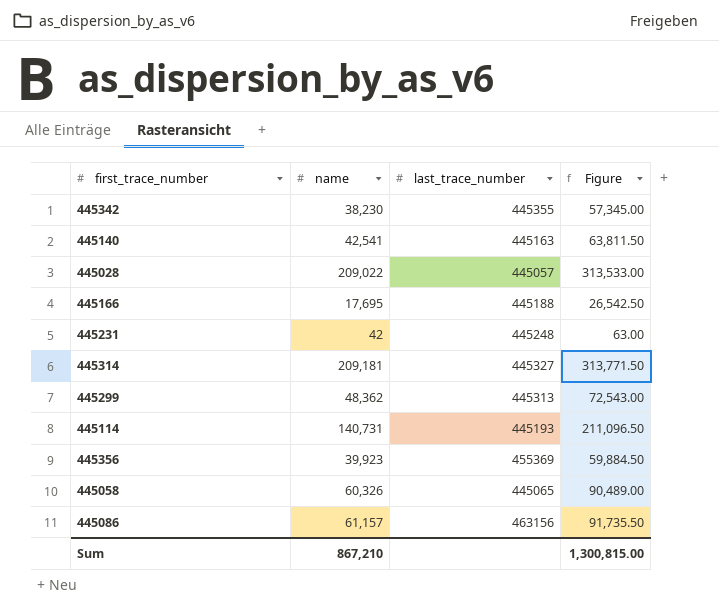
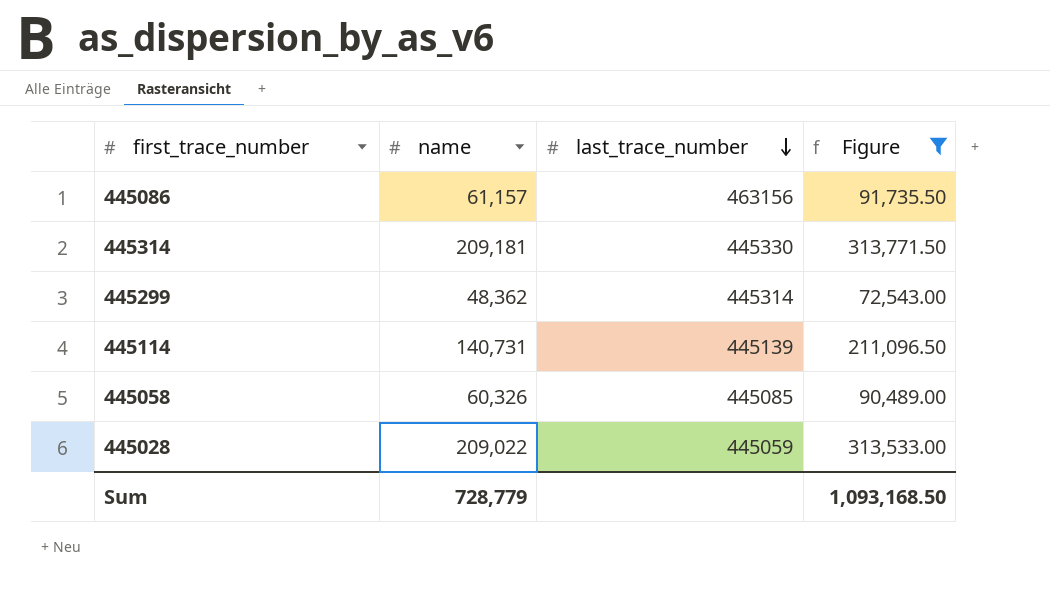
filter: none -> Figure >= 72,543.00
row order: none -> last_trace_number descending
445314 | last_trace_number: 445327 -> 445330
445299 | last_trace_number: 445313 -> 445314
445114 | last_trace_number: 445193 -> 445139
445058 | last_trace_number: 445065 -> 445085
445028 | last_trace_number: 445057 -> 445059
Sum | name: 867,210 -> 728,779
Sum | Figure: 1,300,815.00 -> 1,093,168.50

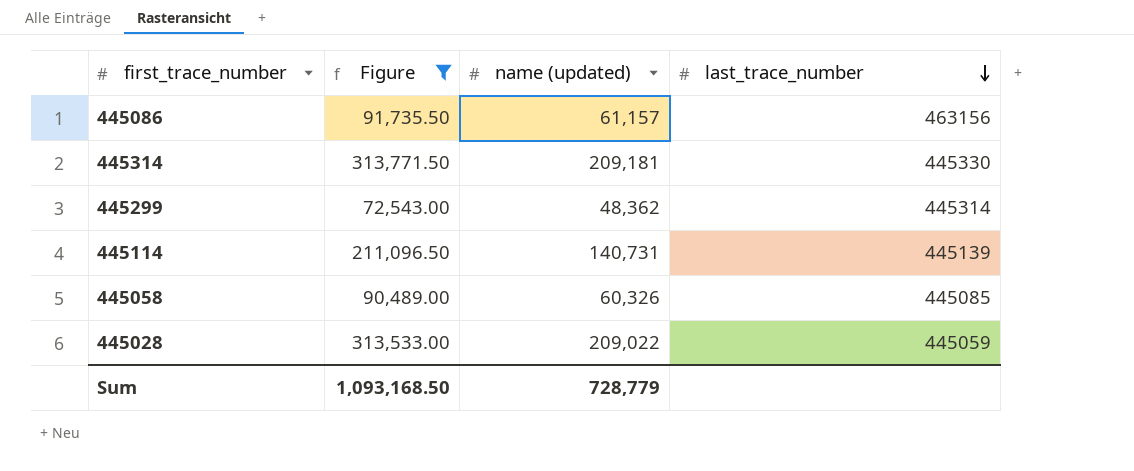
column Figure | position: 4 -> 2
column name: name -> name (updated)

